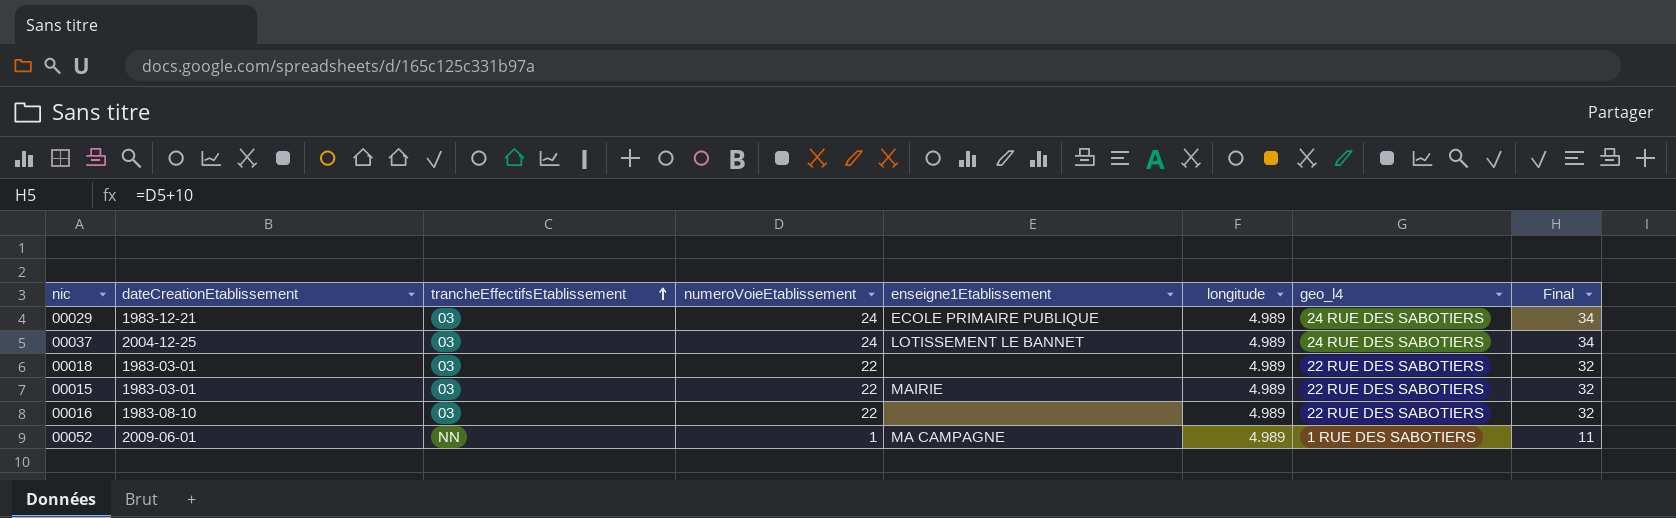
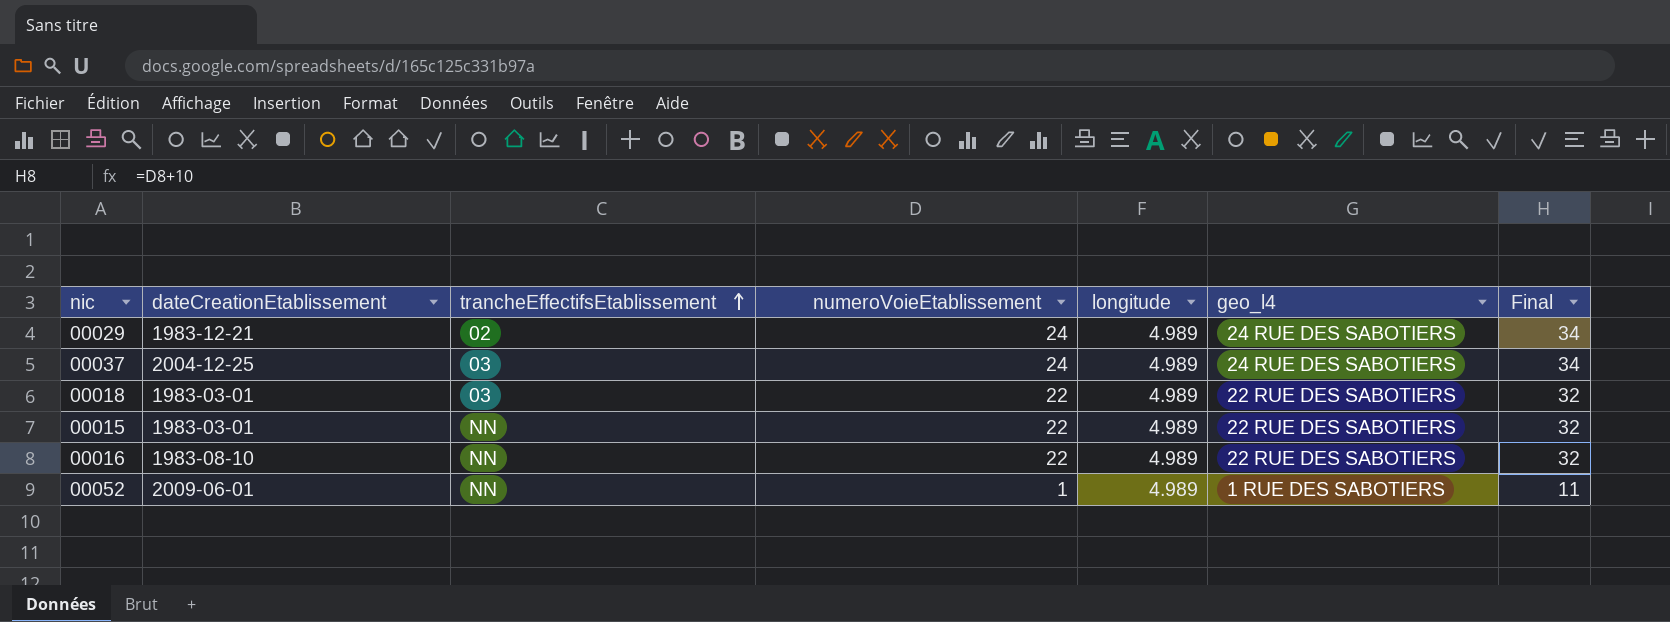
column enseigne1Etablissement | position: 5 -> none
00029 | trancheEffectifsEtablissement: 03 -> 02
00015 | trancheEffectifsEtablissement: 03 -> NN
00016 | trancheEffectifsEtablissement: 03 -> NN

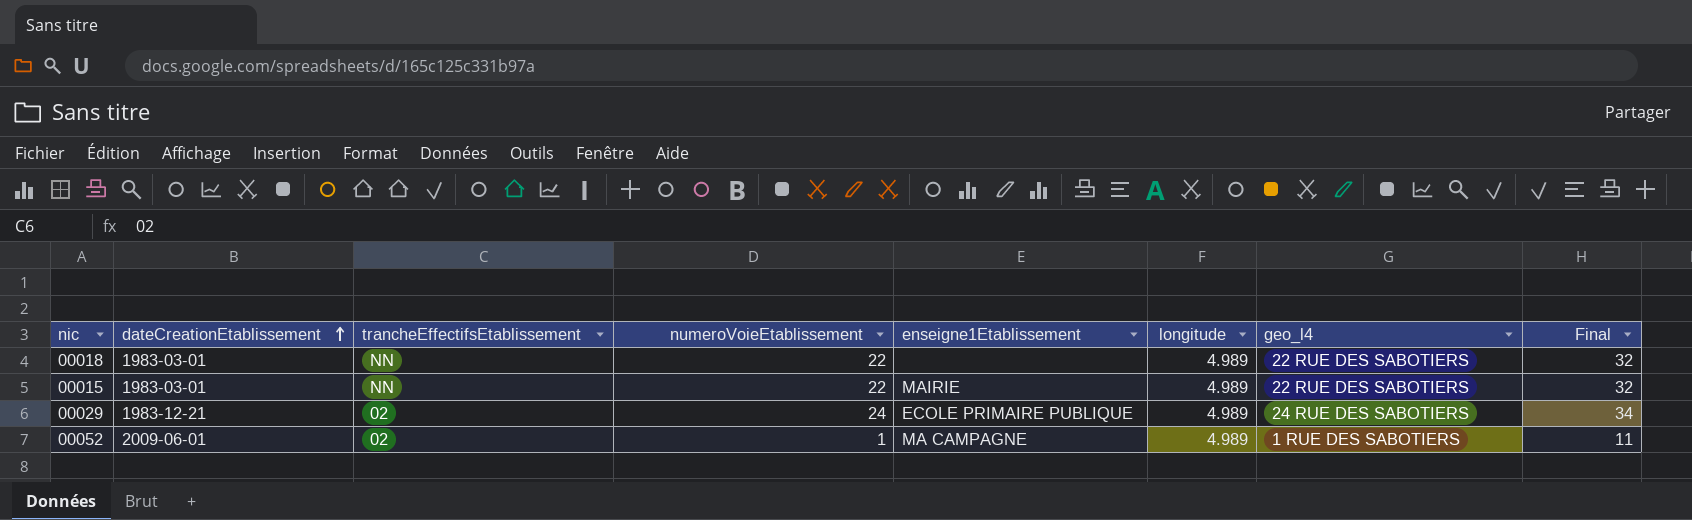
row order: trancheEffectifsEtablissement ascending -> dateCreationEtablissement ascending
column enseigne1Etablissement | position: none -> 5
row 00037: 2004-12-25 | 03 | 24 | 4.989 | 24 RUE DES SABOTIERS | 34 -> none
row 00016: 1983-08-10 | NN | 22 | 4.989 | 22 RUE DES SABOTIERS | 32 -> none
00018 | trancheEffectifsEtablissement: 03 -> NN
00052 | trancheEffectifsEtablissement: NN -> 02

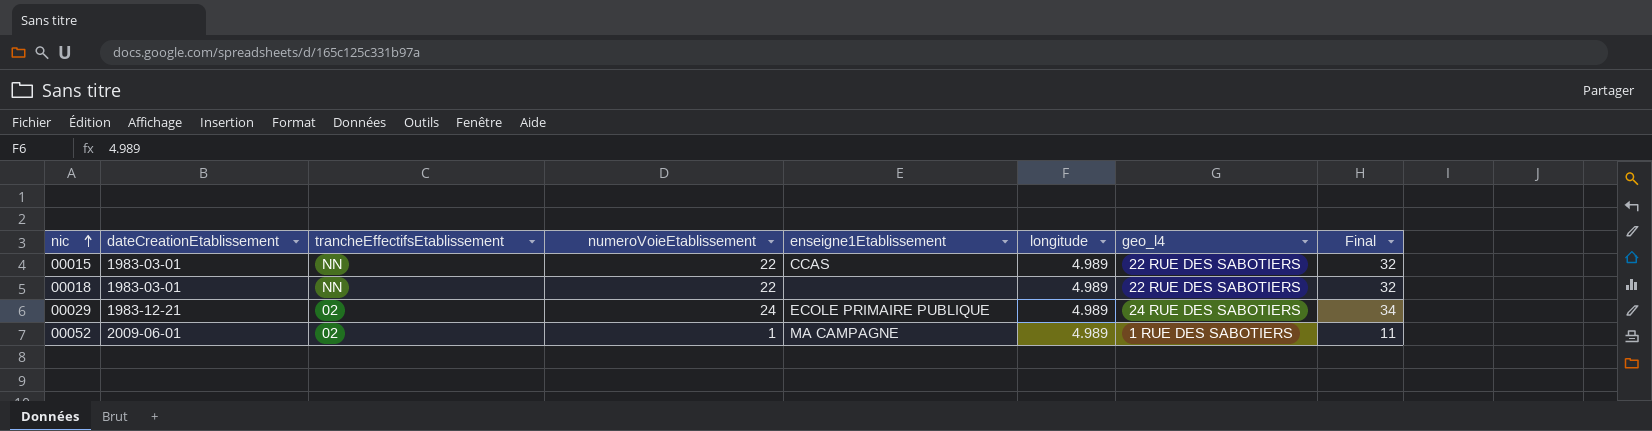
row order: dateCreationEtablissement ascending -> nic ascending
00015 | enseigne1Etablissement: MAIRIE -> CCAS

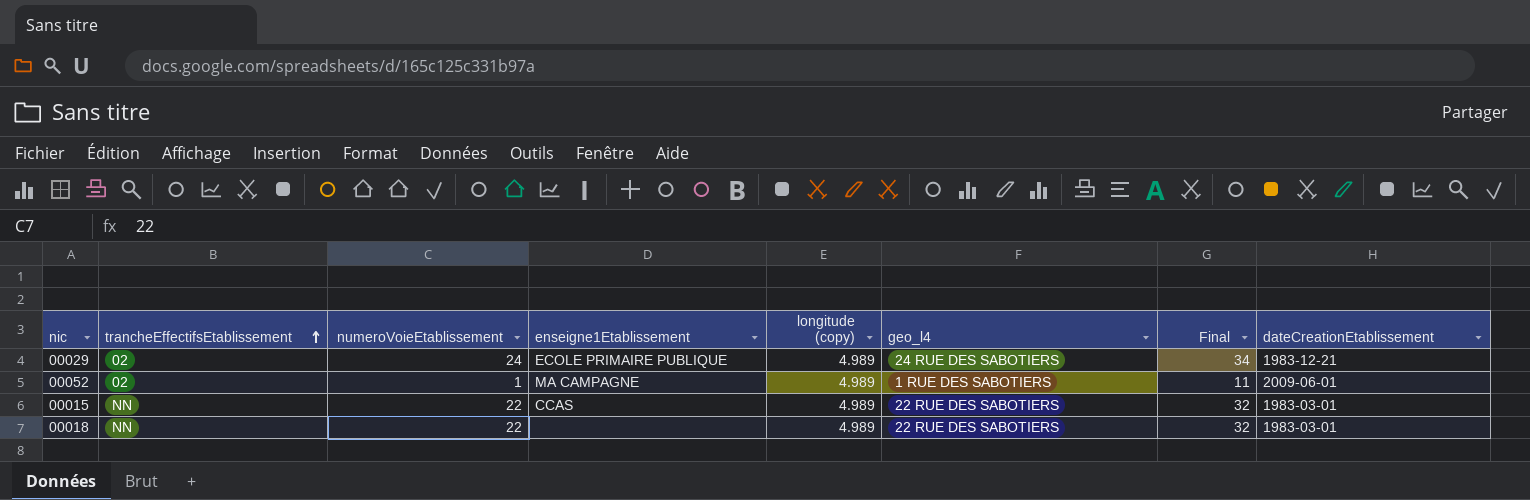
row order: nic ascending -> trancheEffectifsEtablissement ascending
column name: longitude -> longitude (copy)
column dateCreationEtablissement | position: 2 -> 8

